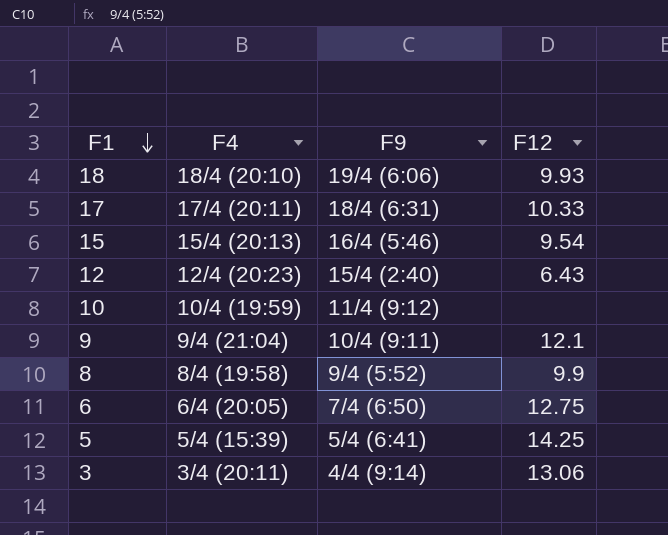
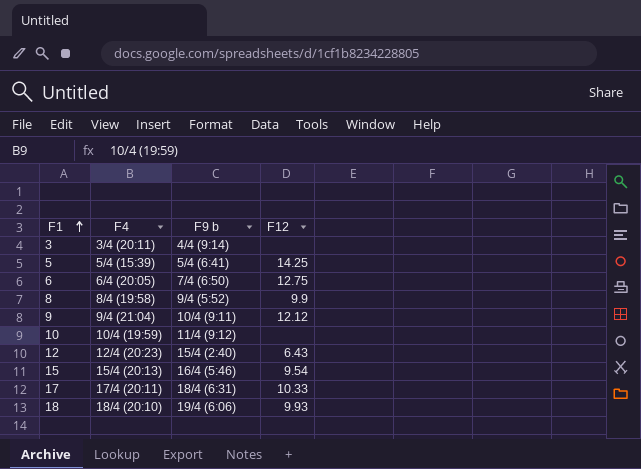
row order: F1 descending -> F1 ascending
column name: F9 -> F9 b
3 | F12: 13.06 -> none
9 | F12: 12.1 -> 12.12

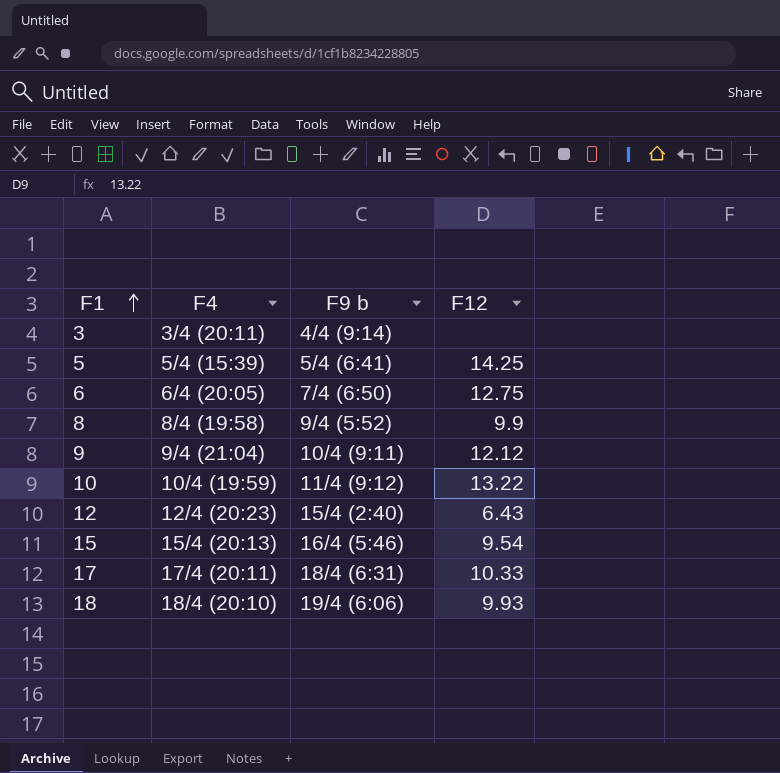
10 | F12: none -> 13.22

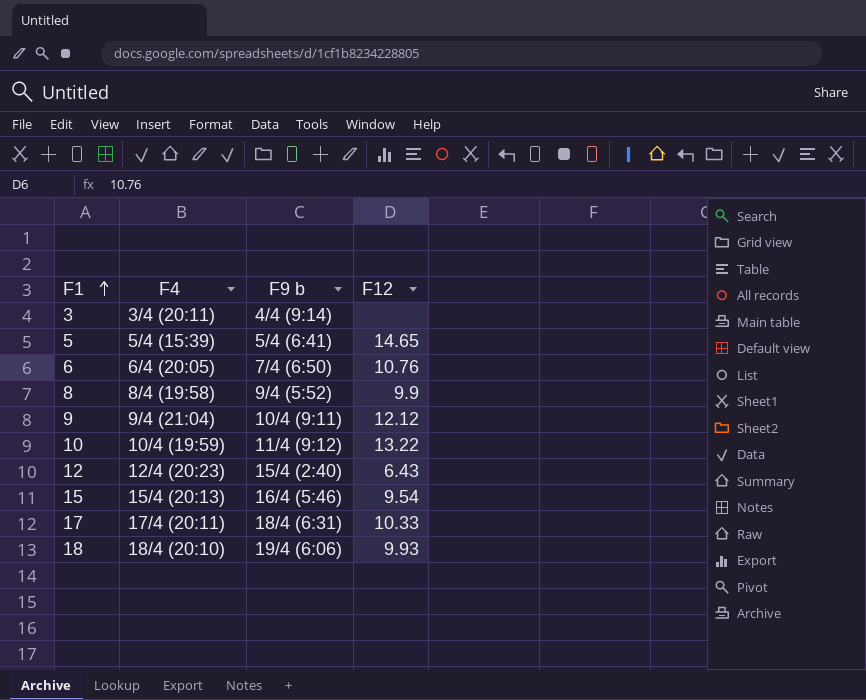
5 | F12: 14.25 -> 14.65
6 | F12: 12.75 -> 10.76

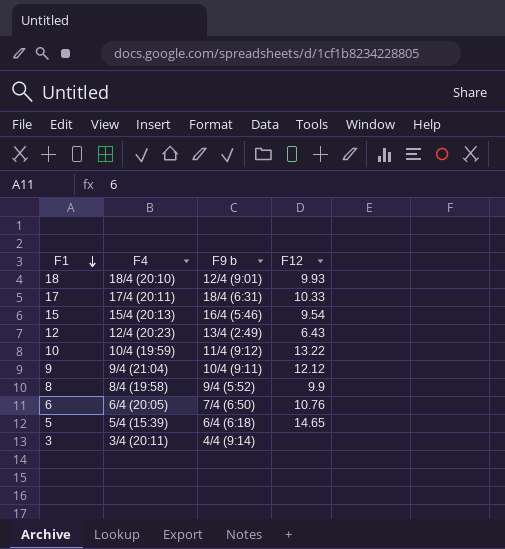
row order: F1 ascending -> F1 descending
18 | F9 b: 19/4 (6:06) -> 12/4 (9:01)
12 | F9 b: 15/4 (2:40) -> 13/4 (2:49)
5 | F9 b: 5/4 (6:41) -> 6/4 (6:18)

